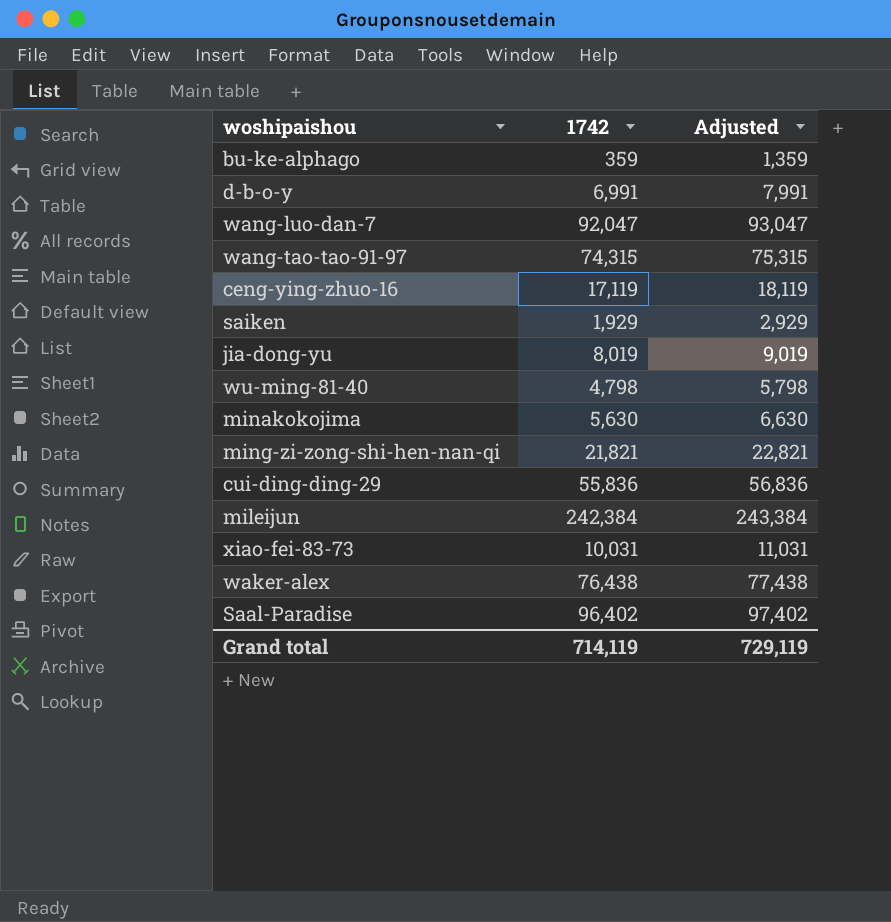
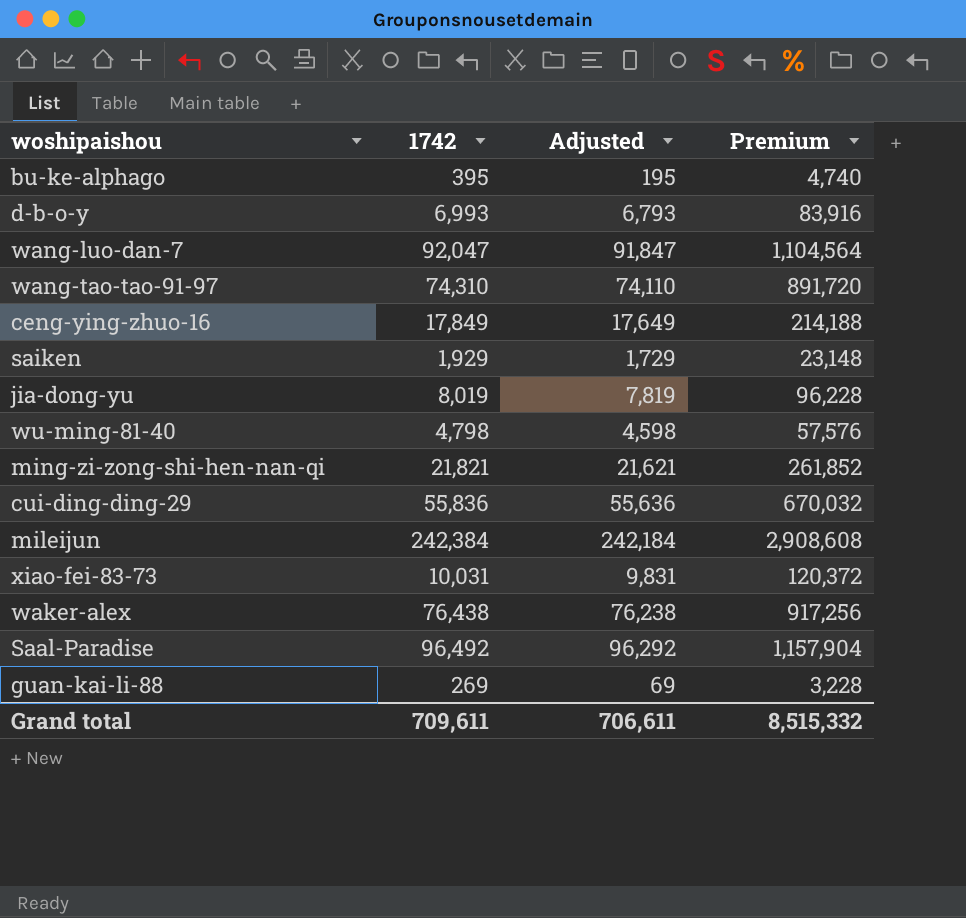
column Adjusted | formula: [1742] + 1000 -> [1742] - 200
column Premium | formula: none -> [1742] * 12
row minakokojima: 5,630 | 6,630 -> none
bu-ke-alphago | 1742: 359 -> 395
d-b-o-y | 1742: 6,991 -> 6,993
wang-tao-tao-91-97 | 1742: 74,315 -> 74,310
ceng-ying-zhuo-16 | 1742: 17,119 -> 17,849
Saal-Paradise | 1742: 96,402 -> 96,492
row guan-kai-li-88: none -> 269 | 69 | 3,228
Grand total | 1742: 714,119 -> 709,611
Grand total | Adjusted: 729,119 -> 706,611

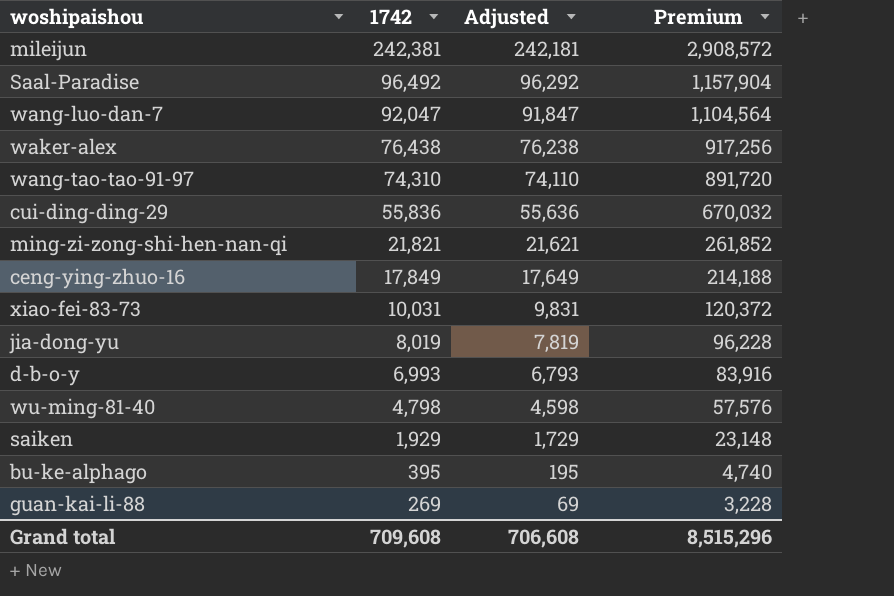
row order: none -> 1742 descending
mileijun | 1742: 242,384 -> 242,381
mileijun | Adjusted: 242,184 -> 242,181
mileijun | Premium: 2,908,608 -> 2,908,572
Grand total | 1742: 709,611 -> 709,608
Grand total | Adjusted: 706,611 -> 706,608
Grand total | Premium: 8,515,332 -> 8,515,296

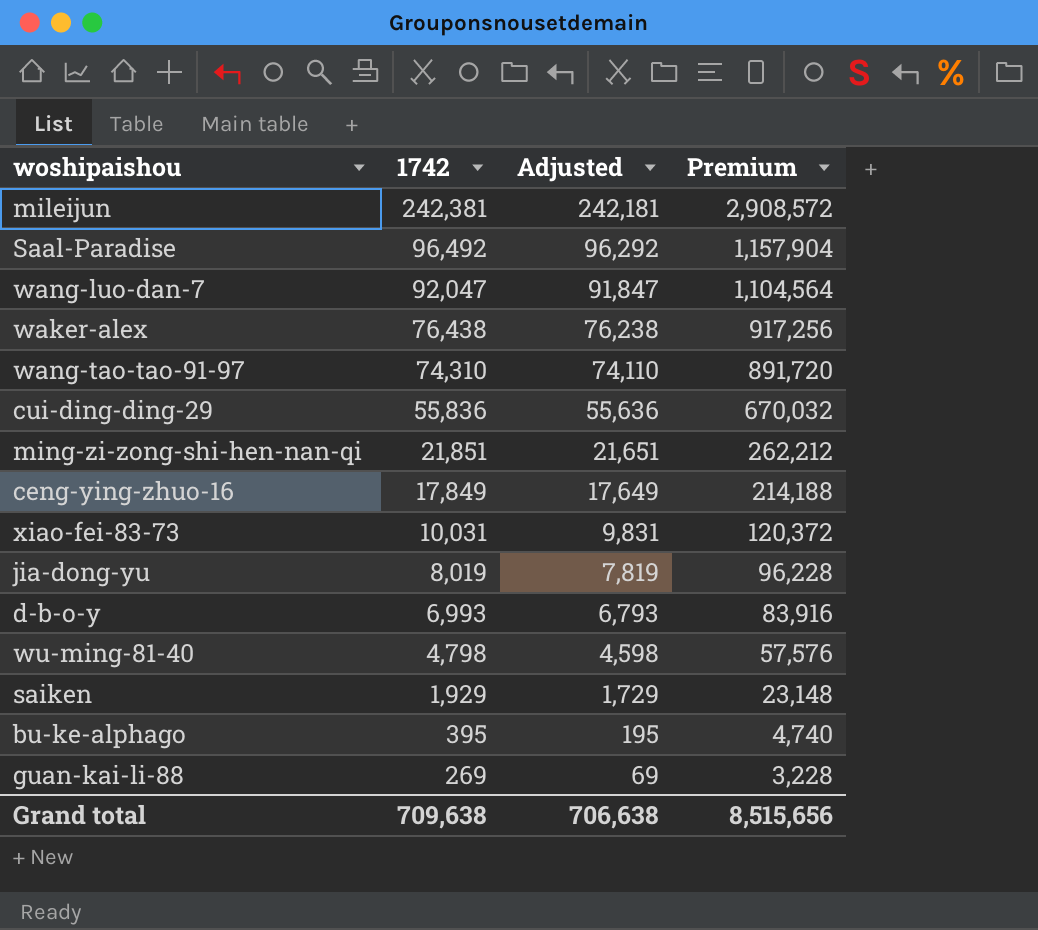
ming-zi-zong-shi-hen-nan-qi | 1742: 21,821 -> 21,851
ming-zi-zong-shi-hen-nan-qi | Adjusted: 21,621 -> 21,651
ming-zi-zong-shi-hen-nan-qi | Premium: 261,852 -> 262,212
Grand total | 1742: 709,608 -> 709,638
Grand total | Adjusted: 706,608 -> 706,638
Grand total | Premium: 8,515,296 -> 8,515,656

